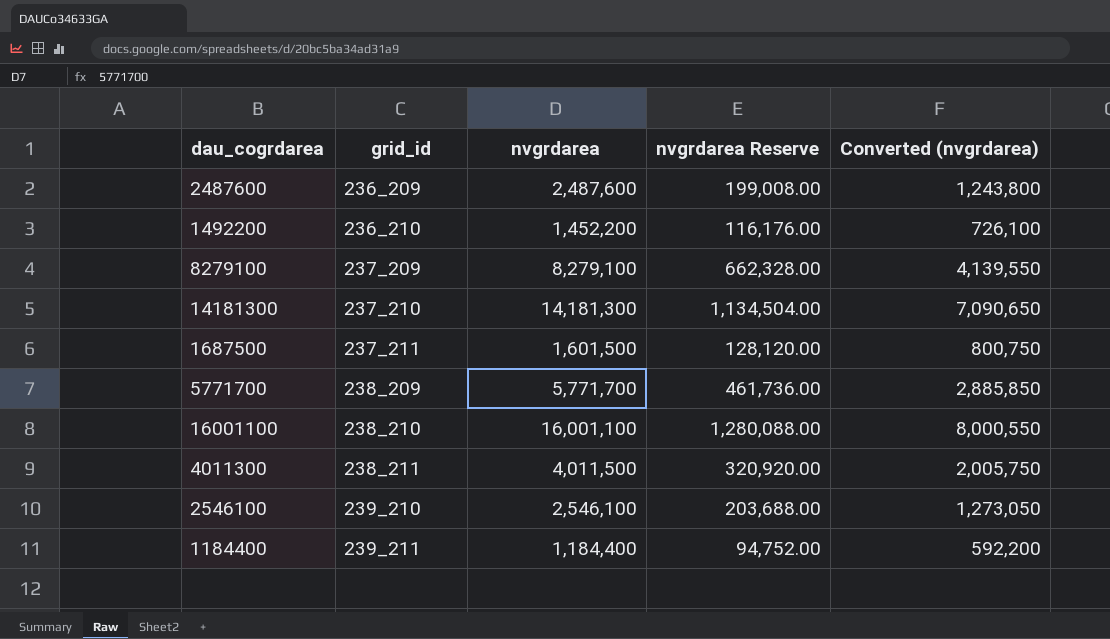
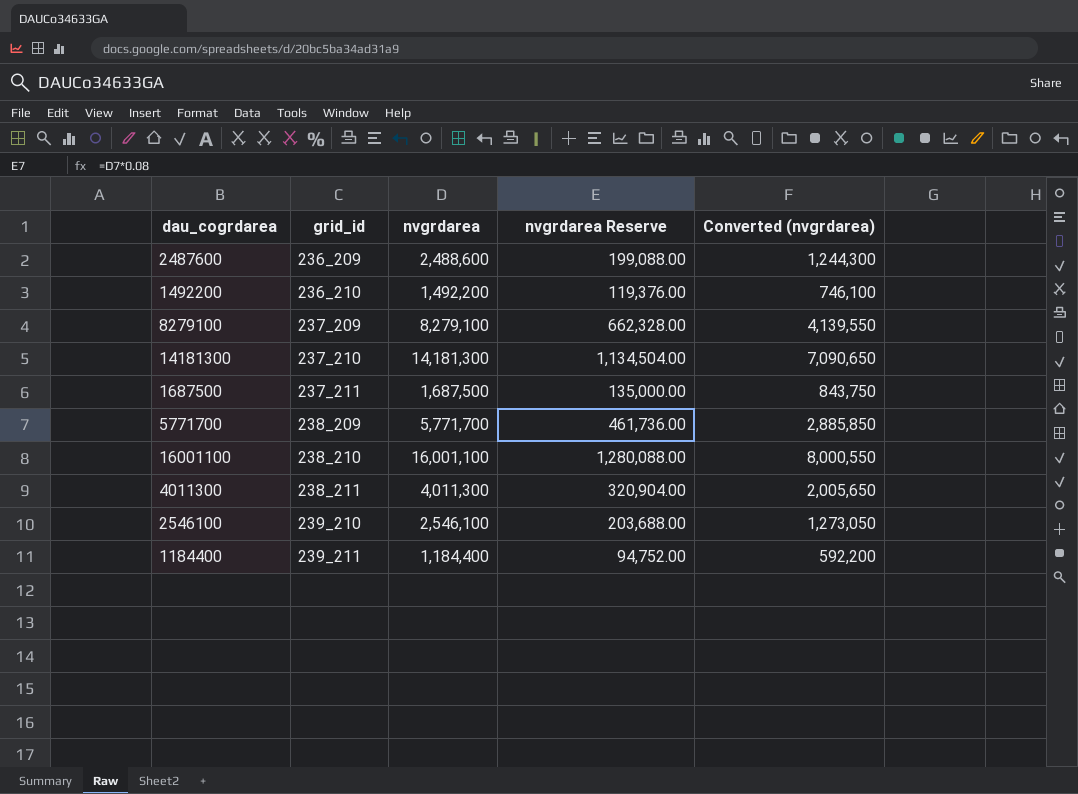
2487600 | nvgrdarea: 2,487,600 -> 2,488,600
2487600 | nvgrdarea Reserve: 199,008.00 -> 199,088.00
2487600 | Converted (nvgrdarea): 1,243,800 -> 1,244,300
1492200 | nvgrdarea: 1,452,200 -> 1,492,200
1492200 | nvgrdarea Reserve: 116,176.00 -> 119,376.00
1492200 | Converted (nvgrdarea): 726,100 -> 746,100
1687500 | nvgrdarea: 1,601,500 -> 1,687,500
1687500 | nvgrdarea Reserve: 128,120.00 -> 135,000.00
1687500 | Converted (nvgrdarea): 800,750 -> 843,750
4011300 | nvgrdarea: 4,011,500 -> 4,011,300
4011300 | nvgrdarea Reserve: 320,920.00 -> 320,904.00
4011300 | Converted (nvgrdarea): 2,005,750 -> 2,005,650

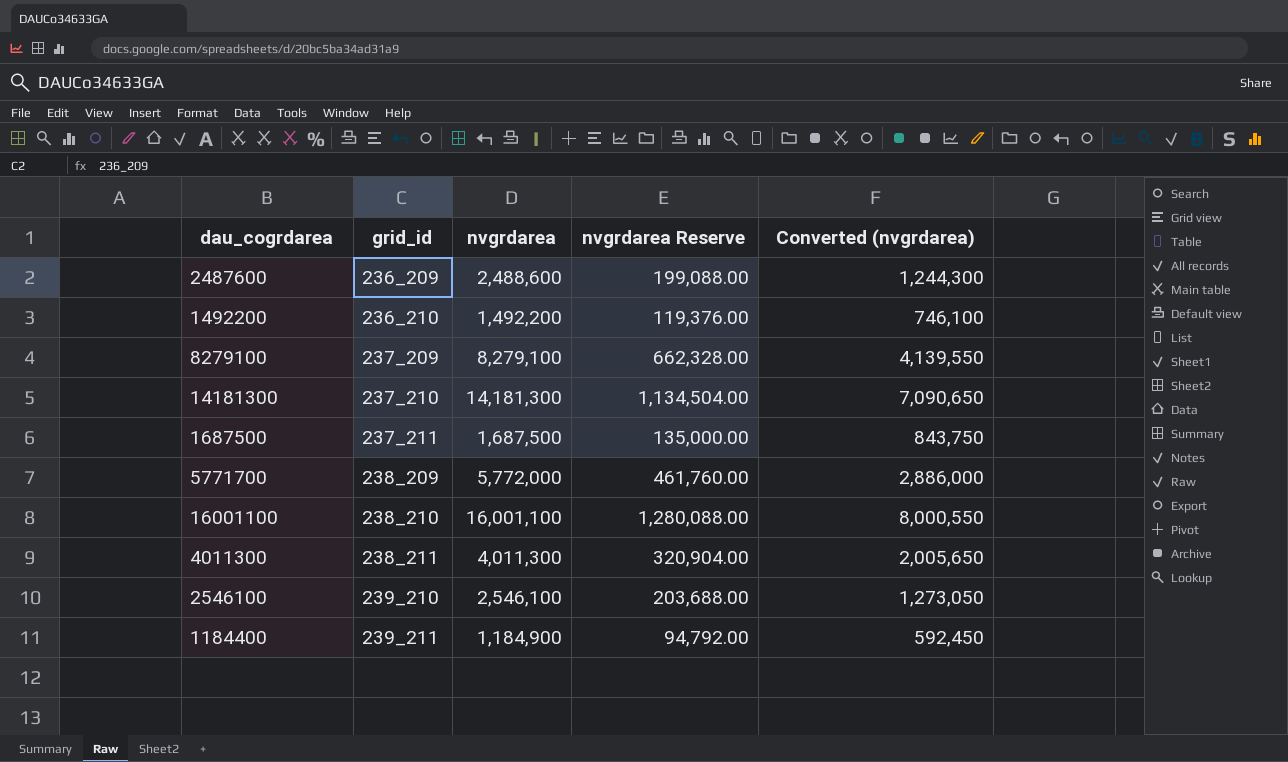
5771700 | nvgrdarea: 5,771,700 -> 5,772,000
5771700 | nvgrdarea Reserve: 461,736.00 -> 461,760.00
5771700 | Converted (nvgrdarea): 2,885,850 -> 2,886,000
1184400 | nvgrdarea: 1,184,400 -> 1,184,900
1184400 | nvgrdarea Reserve: 94,752.00 -> 94,792.00
1184400 | Converted (nvgrdarea): 592,200 -> 592,450

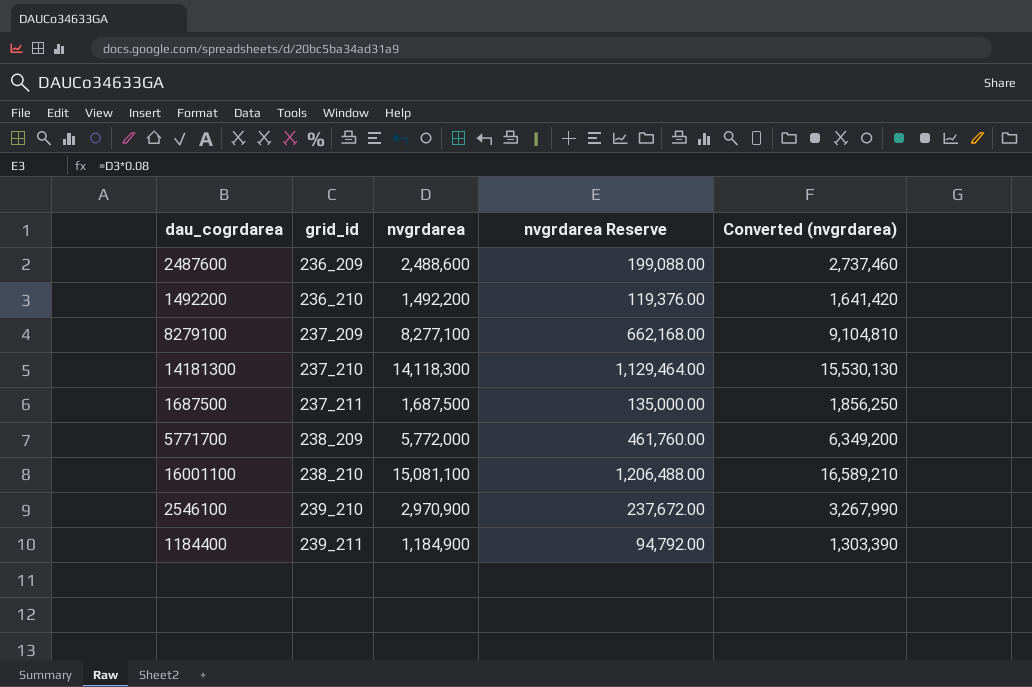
column Converted (nvgrdarea) | formula: [nvgrdarea] * 0.5 -> [nvgrdarea] * 1.1
row 4011300: 238_211 | 4,011,300 | 320,904.00 | 2,005,650 -> none
8279100 | nvgrdarea: 8,279,100 -> 8,277,100
8279100 | nvgrdarea Reserve: 662,328.00 -> 662,168.00
14181300 | nvgrdarea: 14,181,300 -> 14,118,300
14181300 | nvgrdarea Reserve: 1,134,504.00 -> 1,129,464.00
16001100 | nvgrdarea: 16,001,100 -> 15,081,100
16001100 | nvgrdarea Reserve: 1,280,088.00 -> 1,206,488.00
2546100 | nvgrdarea: 2,546,100 -> 2,970,900
2546100 | nvgrdarea Reserve: 203,688.00 -> 237,672.00

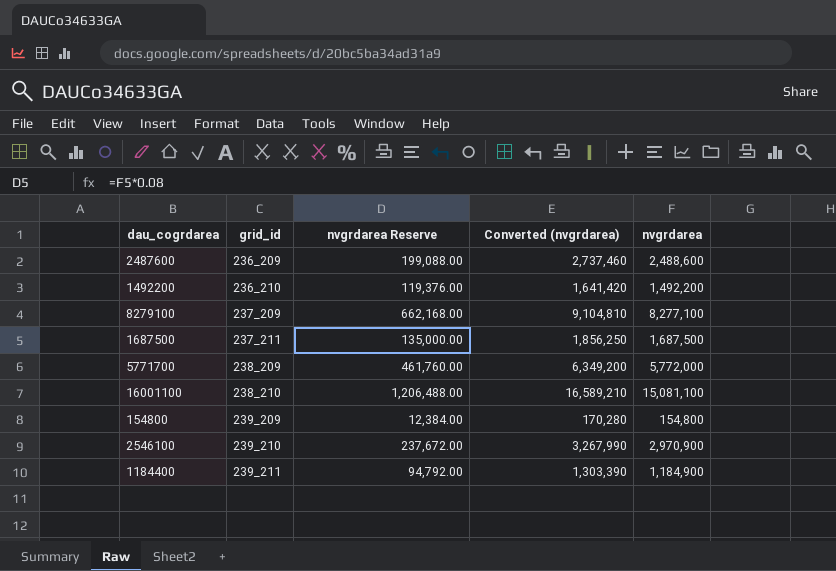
column nvgrdarea | position: 3 -> 5
row 14181300: 237_210 | 14,118,300 | 1,129,464.00 | 15,530,130 -> none
row 154800: none -> 239_209 | 12,384.00 | 170,280 | 154,800

